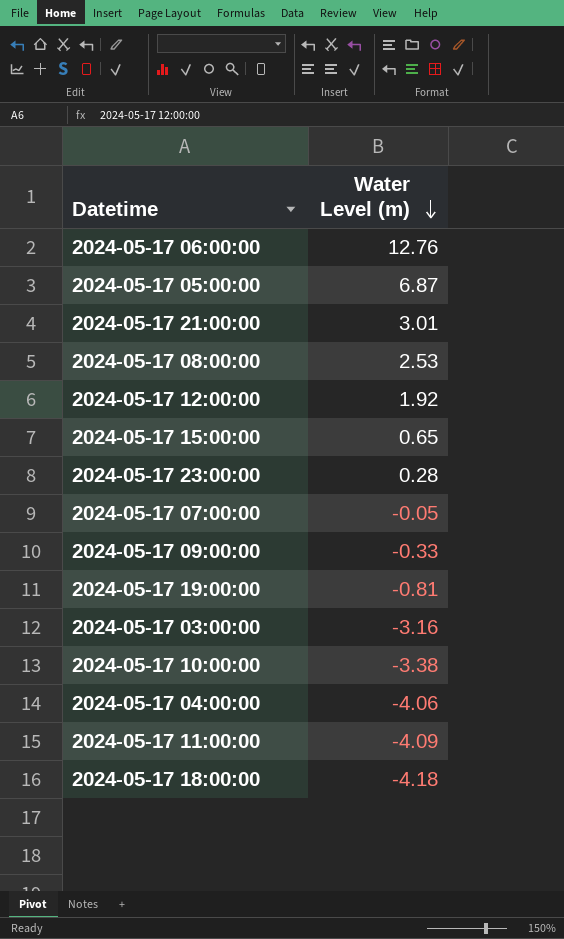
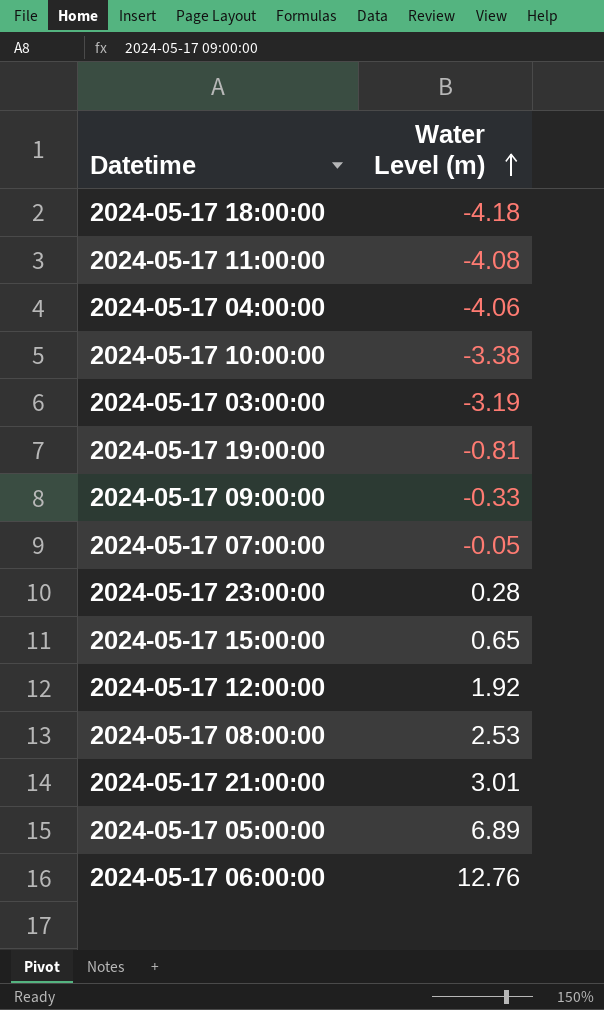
row order: Water Level (m) descending -> Water Level (m) ascending
2024-05-17 11:00:00 | Water Level (m): -4.09 -> -4.08
2024-05-17 03:00:00 | Water Level (m): -3.16 -> -3.19
2024-05-17 05:00:00 | Water Level (m): 6.87 -> 6.89

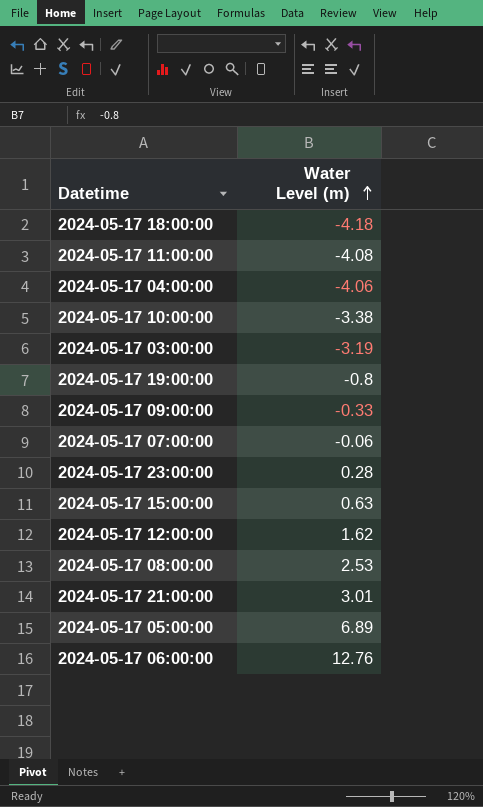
2024-05-17 19:00:00 | Water Level (m): -0.81 -> -0.8
2024-05-17 07:00:00 | Water Level (m): -0.05 -> -0.06
2024-05-17 15:00:00 | Water Level (m): 0.65 -> 0.63
2024-05-17 12:00:00 | Water Level (m): 1.92 -> 1.62

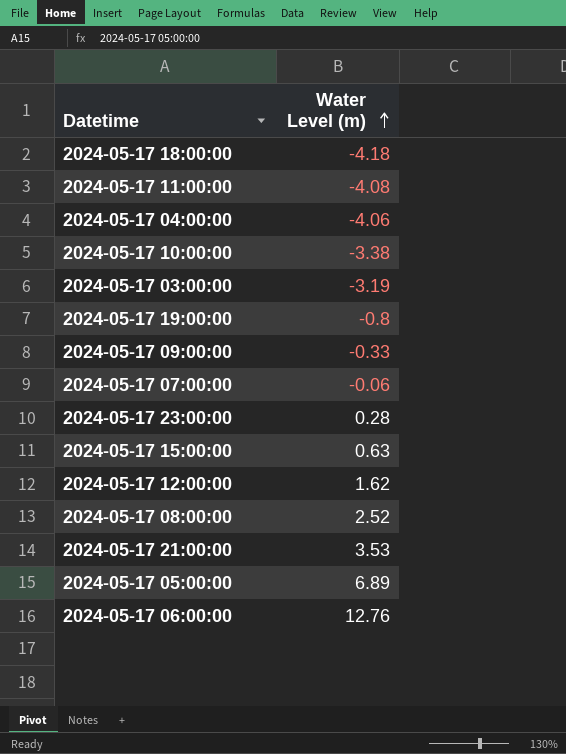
2024-05-17 08:00:00 | Water Level (m): 2.53 -> 2.52
2024-05-17 21:00:00 | Water Level (m): 3.01 -> 3.53

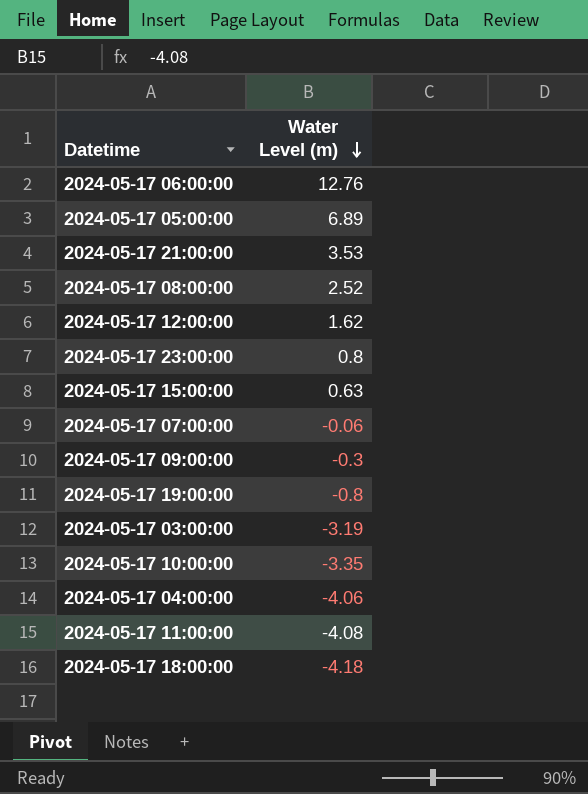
row order: Water Level (m) ascending -> Water Level (m) descending
2024-05-17 23:00:00 | Water Level (m): 0.28 -> 0.8
2024-05-17 09:00:00 | Water Level (m): -0.33 -> -0.3
2024-05-17 10:00:00 | Water Level (m): -3.38 -> -3.35

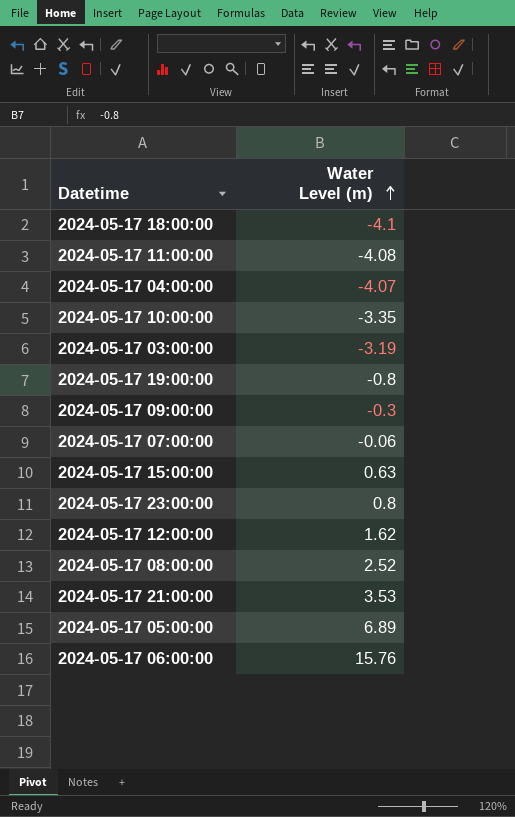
row order: Water Level (m) descending -> Water Level (m) ascending
2024-05-17 18:00:00 | Water Level (m): -4.18 -> -4.1
2024-05-17 04:00:00 | Water Level (m): -4.06 -> -4.07
2024-05-17 06:00:00 | Water Level (m): 12.76 -> 15.76

